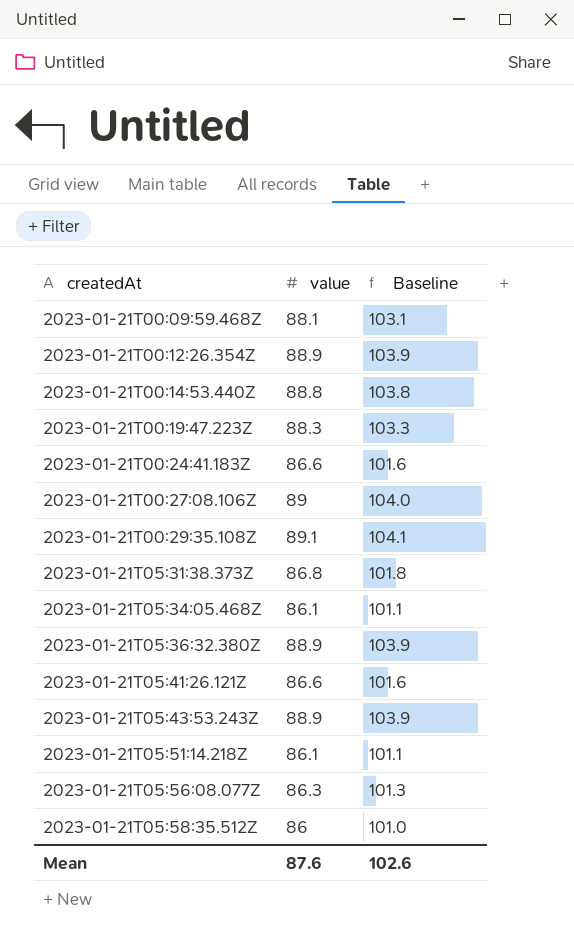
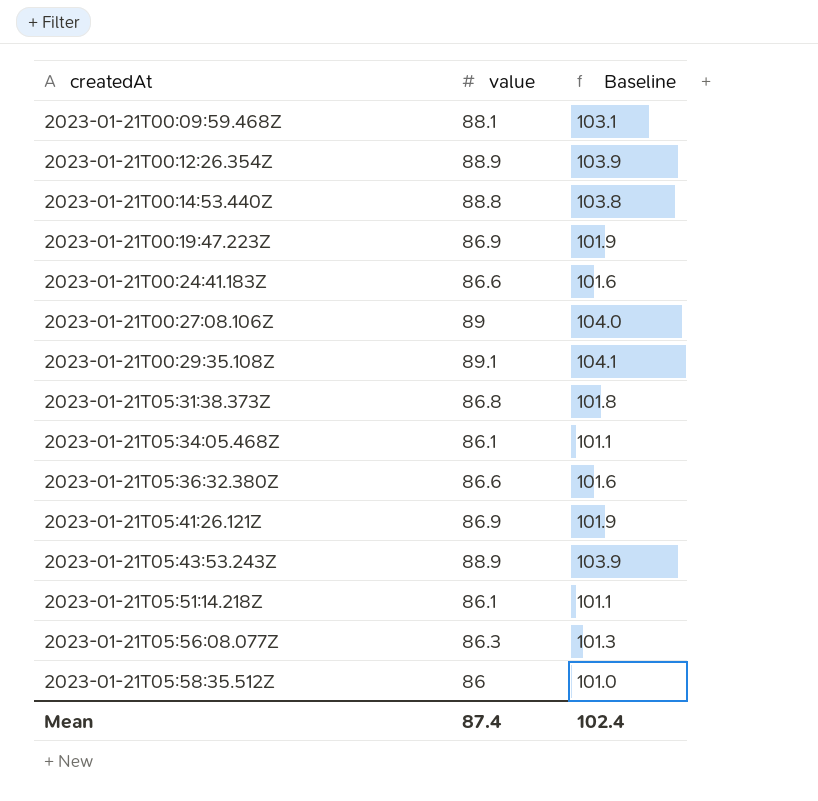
2023-01-21T00:19:47.223Z | value: 88.3 -> 86.9
2023-01-21T00:19:47.223Z | Baseline: 103.3 -> 101.9
2023-01-21T05:36:32.380Z | value: 88.9 -> 86.6
2023-01-21T05:36:32.380Z | Baseline: 103.9 -> 101.6
2023-01-21T05:41:26.121Z | value: 86.6 -> 86.9
2023-01-21T05:41:26.121Z | Baseline: 101.6 -> 101.9
Mean | value: 87.6 -> 87.4
Mean | Baseline: 102.6 -> 102.4

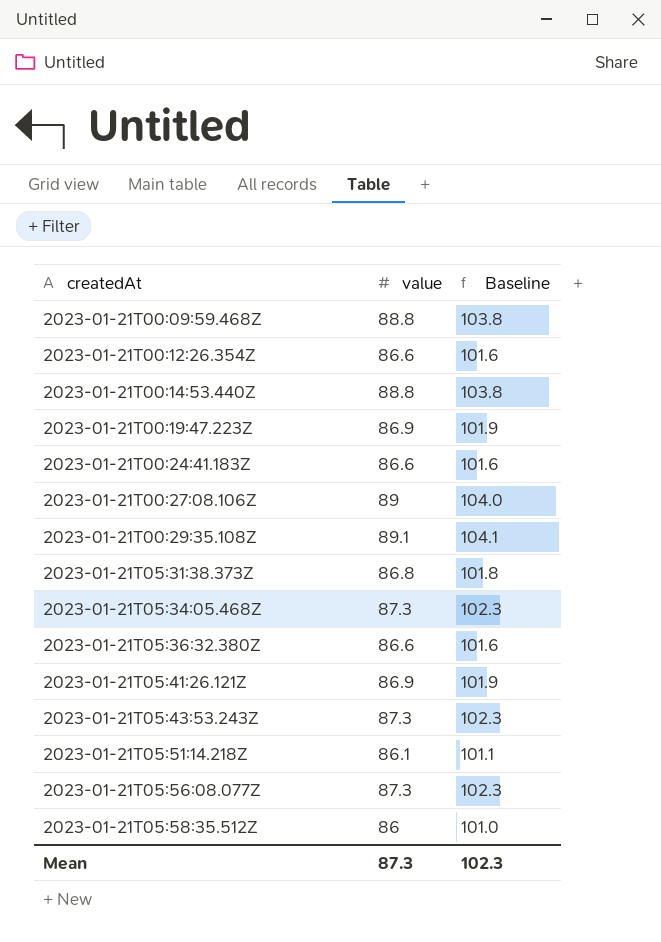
2023-01-21T00:09:59.468Z | value: 88.1 -> 88.8
2023-01-21T00:09:59.468Z | Baseline: 103.1 -> 103.8
2023-01-21T00:12:26.354Z | value: 88.9 -> 86.6
2023-01-21T00:12:26.354Z | Baseline: 103.9 -> 101.6
2023-01-21T05:34:05.468Z | value: 86.1 -> 87.3
2023-01-21T05:34:05.468Z | Baseline: 101.1 -> 102.3
2023-01-21T05:43:53.243Z | value: 88.9 -> 87.3
2023-01-21T05:43:53.243Z | Baseline: 103.9 -> 102.3
2023-01-21T05:56:08.077Z | value: 86.3 -> 87.3
2023-01-21T05:56:08.077Z | Baseline: 101.3 -> 102.3
Mean | value: 87.4 -> 87.3
Mean | Baseline: 102.4 -> 102.3

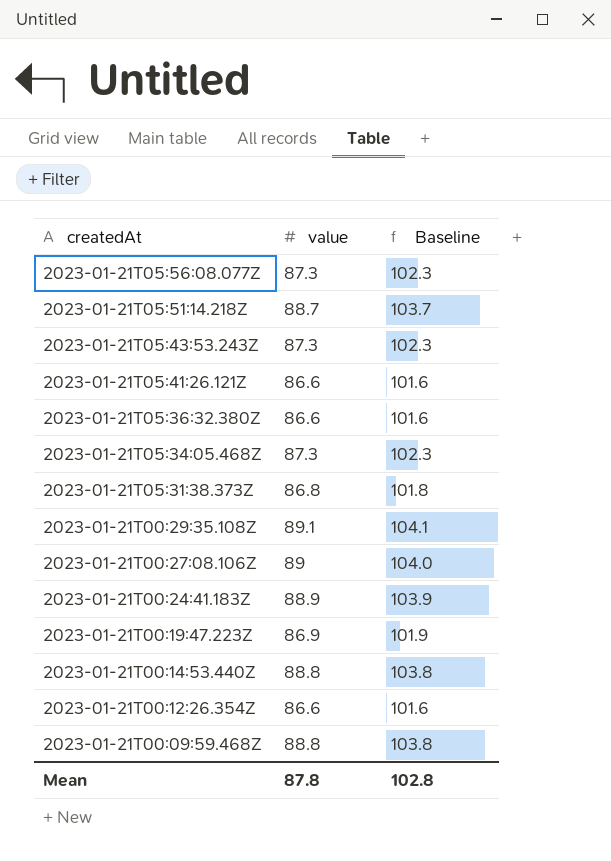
row order: createdAt ascending -> createdAt descending
row 2023-01-21T05:58:35.512Z: 86 | 101.0 -> none
2023-01-21T05:51:14.218Z | value: 86.1 -> 88.7
2023-01-21T05:51:14.218Z | Baseline: 101.1 -> 103.7
2023-01-21T05:41:26.121Z | value: 86.9 -> 86.6
2023-01-21T05:41:26.121Z | Baseline: 101.9 -> 101.6
2023-01-21T00:24:41.183Z | value: 86.6 -> 88.9
2023-01-21T00:24:41.183Z | Baseline: 101.6 -> 103.9
Mean | value: 87.3 -> 87.8
Mean | Baseline: 102.3 -> 102.8

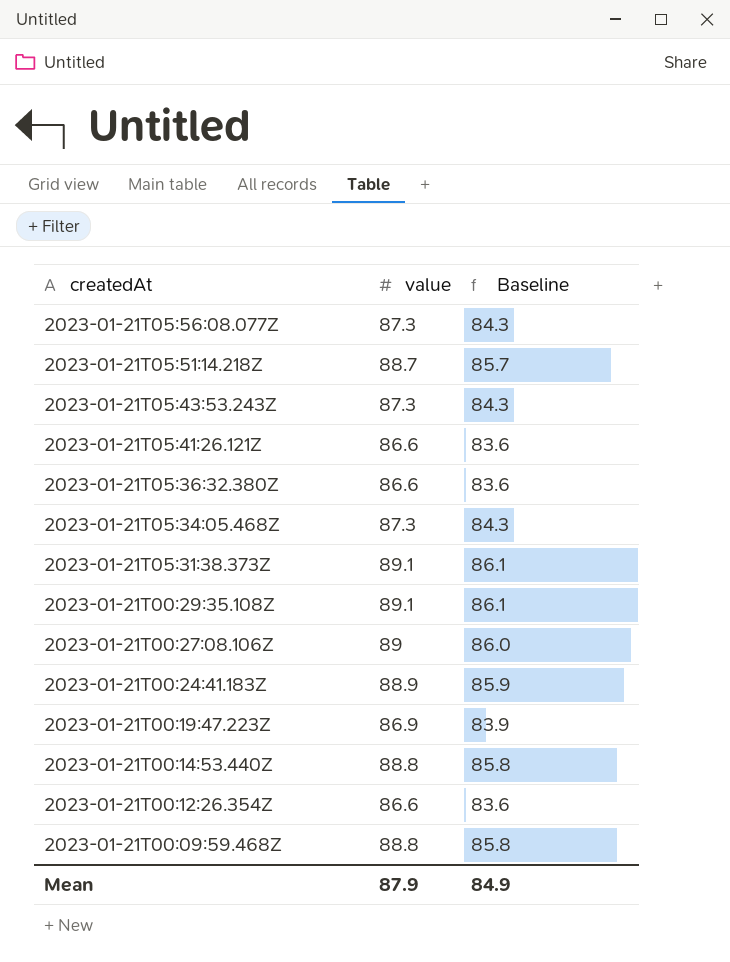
column Baseline | formula: [value] + 15 -> [value] - 3
2023-01-21T05:31:38.373Z | value: 86.8 -> 89.1
Mean | value: 87.8 -> 87.9
Mean | Baseline: 102.8 -> 84.9

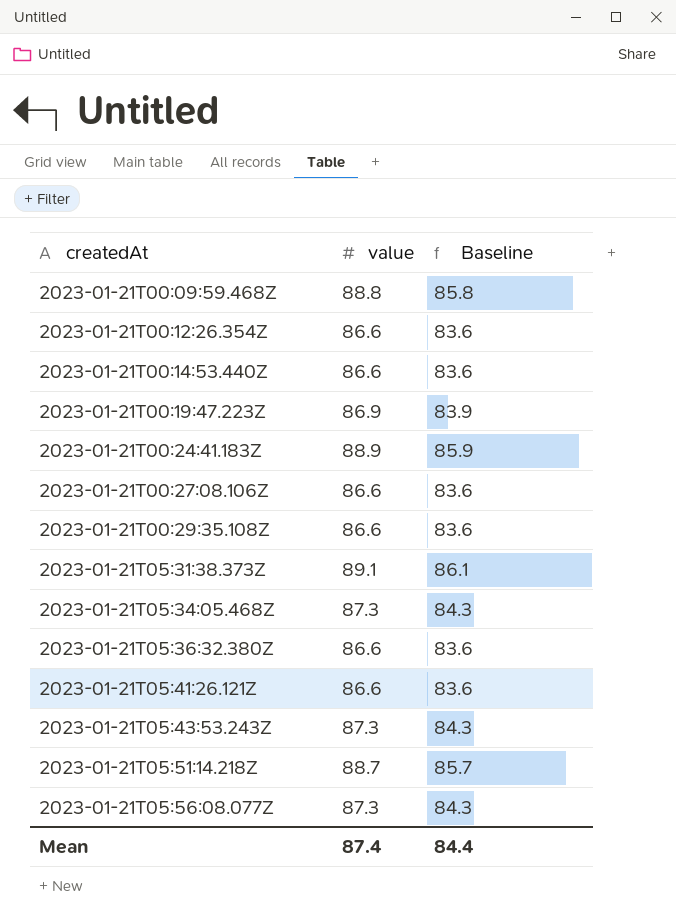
row order: createdAt descending -> createdAt ascending
2023-01-21T00:14:53.440Z | value: 88.8 -> 86.6
2023-01-21T00:14:53.440Z | Baseline: 85.8 -> 83.6
2023-01-21T00:27:08.106Z | value: 89 -> 86.6
2023-01-21T00:27:08.106Z | Baseline: 86.0 -> 83.6
2023-01-21T00:29:35.108Z | value: 89.1 -> 86.6
2023-01-21T00:29:35.108Z | Baseline: 86.1 -> 83.6
Mean | value: 87.9 -> 87.4
Mean | Baseline: 84.9 -> 84.4

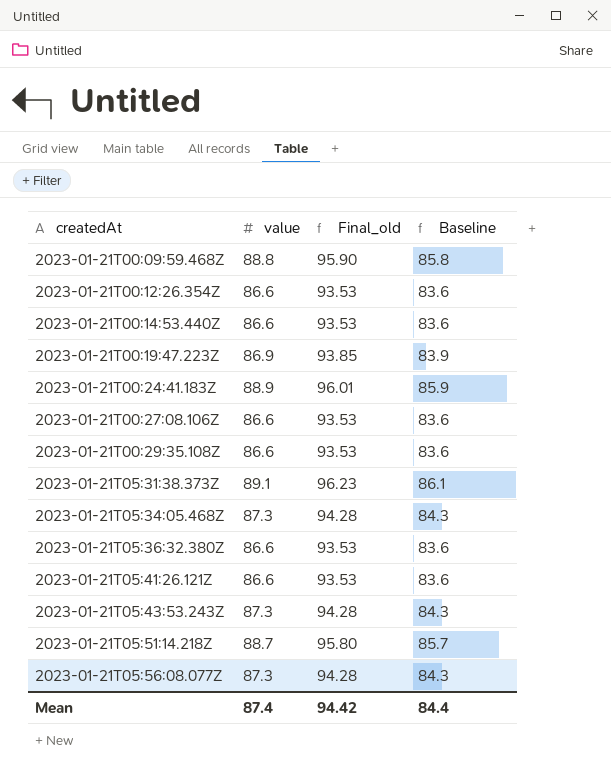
column Final_old | formula: none -> [value] * 1.08

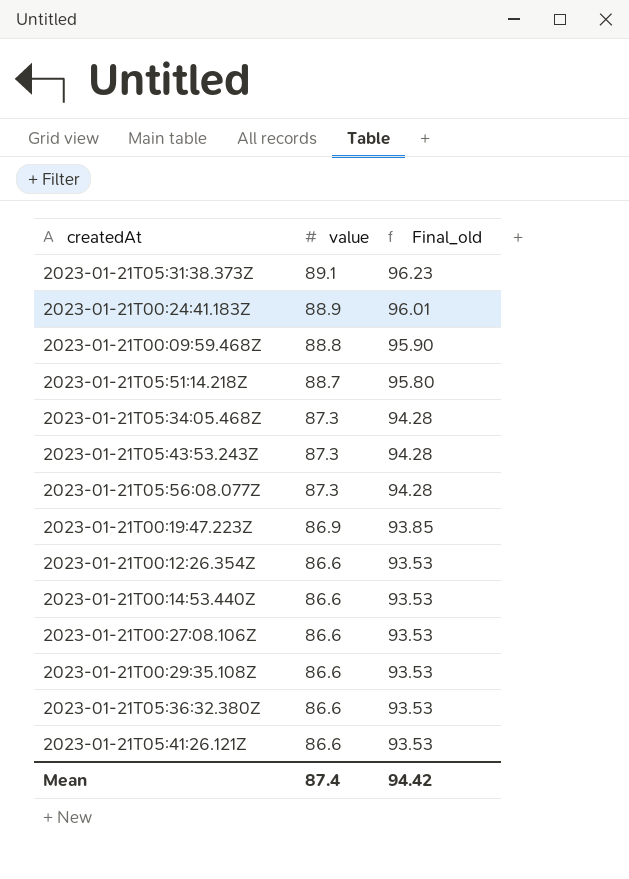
row order: createdAt ascending -> value descending
column Baseline | formula: [value] - 3 -> none

